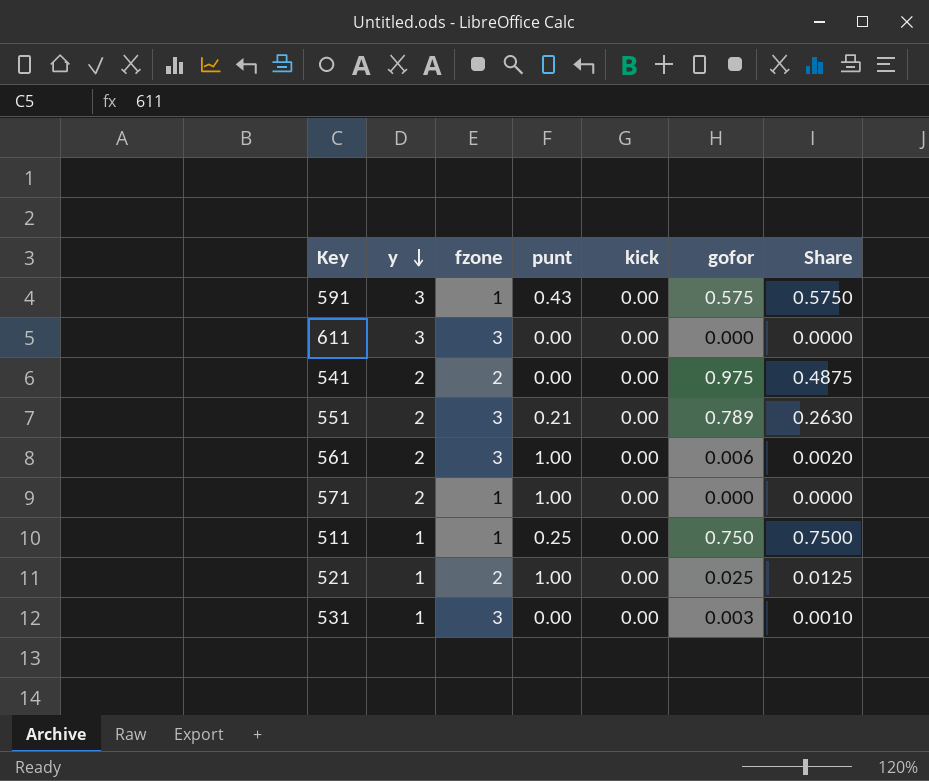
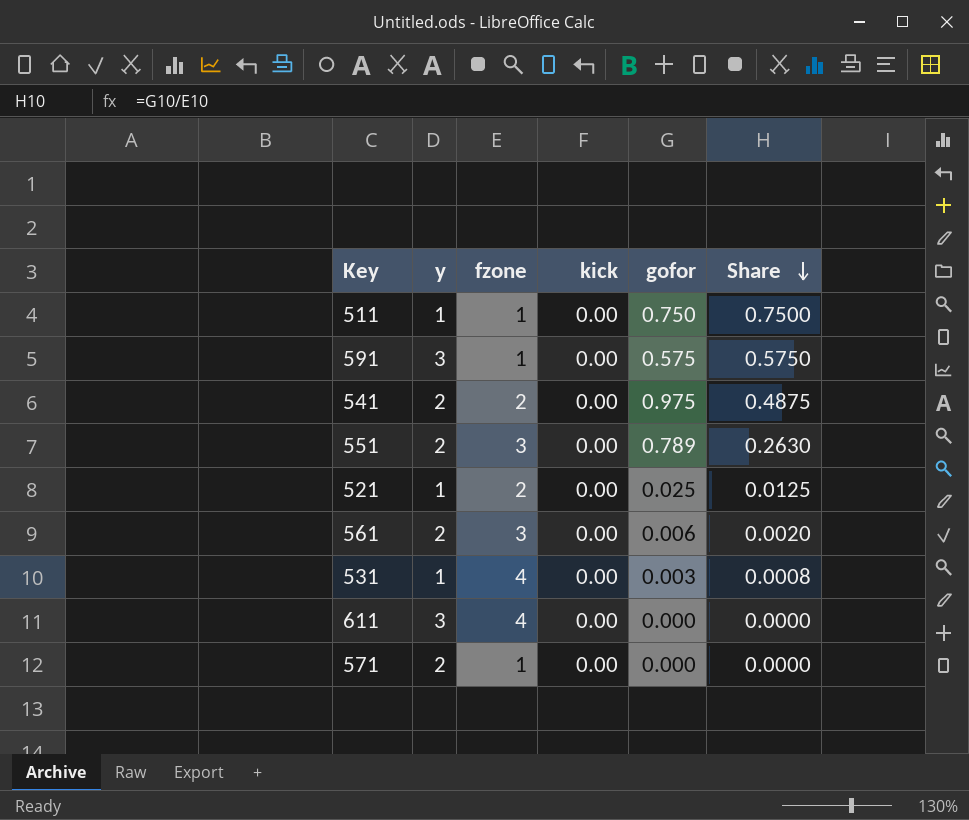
row order: y descending -> Share descending
column punt | position: 4 -> none
531 | fzone: 3 -> 4
531 | Share: 0.0010 -> 0.0008
611 | fzone: 3 -> 4

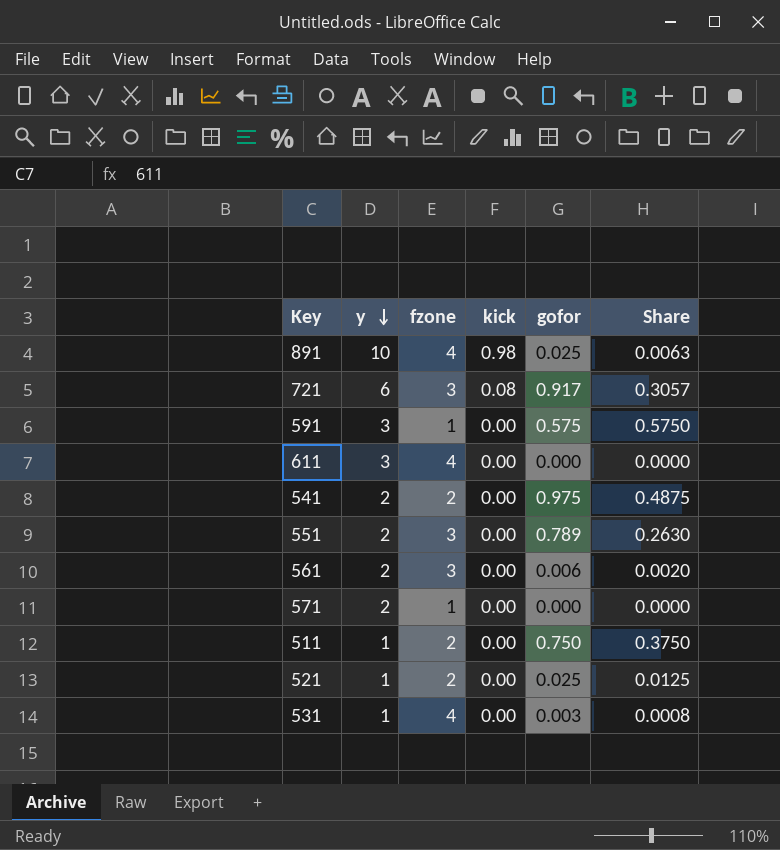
row order: Share descending -> y descending
row 891: none -> 10 | 4 | 0.98 | 0.025 | 0.0063
row 721: none -> 6 | 3 | 0.08 | 0.917 | 0.3057
511 | fzone: 1 -> 2
511 | Share: 0.7500 -> 0.3750

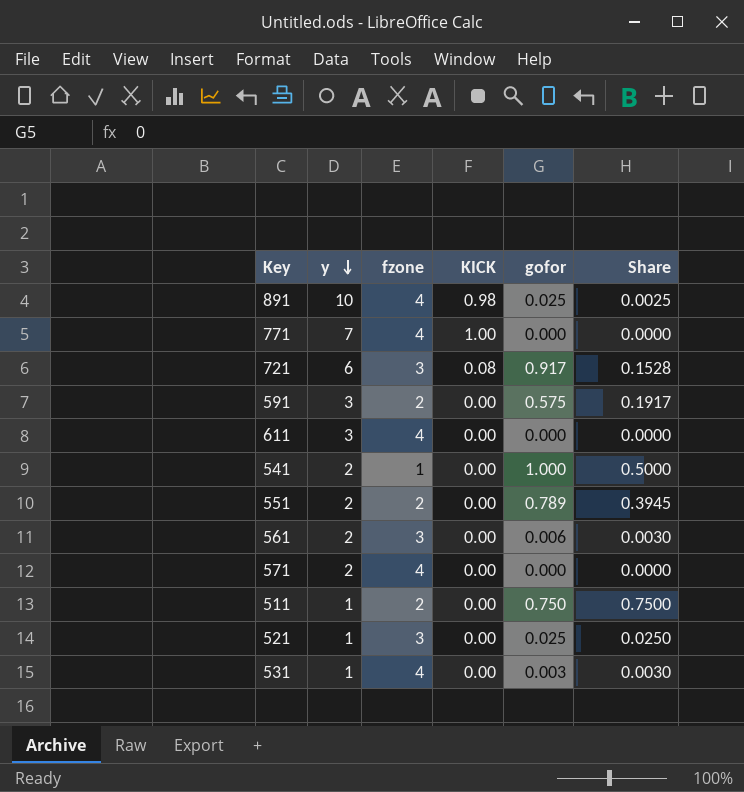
column name: kick -> KICK
column Share | formula: [gofor] / [fzone] -> [gofor] / [y]
row 771: none -> 7 | 4 | 1.00 | 0.000 | 0.0000
591 | fzone: 1 -> 2
541 | fzone: 2 -> 1
541 | gofor: 0.975 -> 1.000
551 | fzone: 3 -> 2
571 | fzone: 1 -> 4
521 | fzone: 2 -> 3

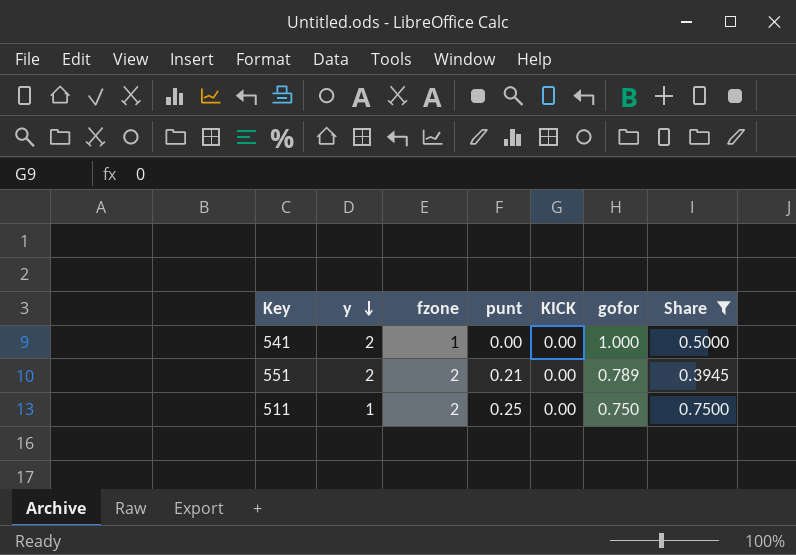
filter: none -> Share >= 0.3945
column punt | position: none -> 4

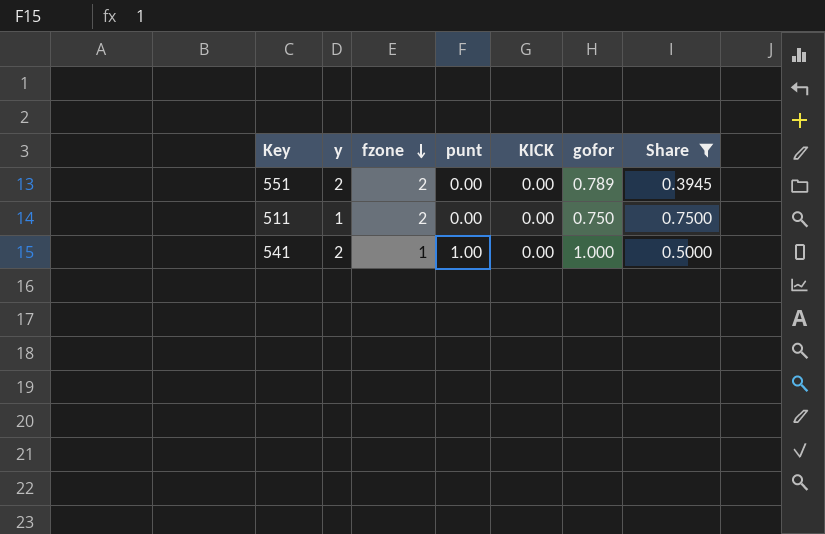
row order: y descending -> fzone descending
551 | punt: 0.21 -> 0.00
511 | punt: 0.25 -> 0.00
541 | punt: 0.00 -> 1.00

